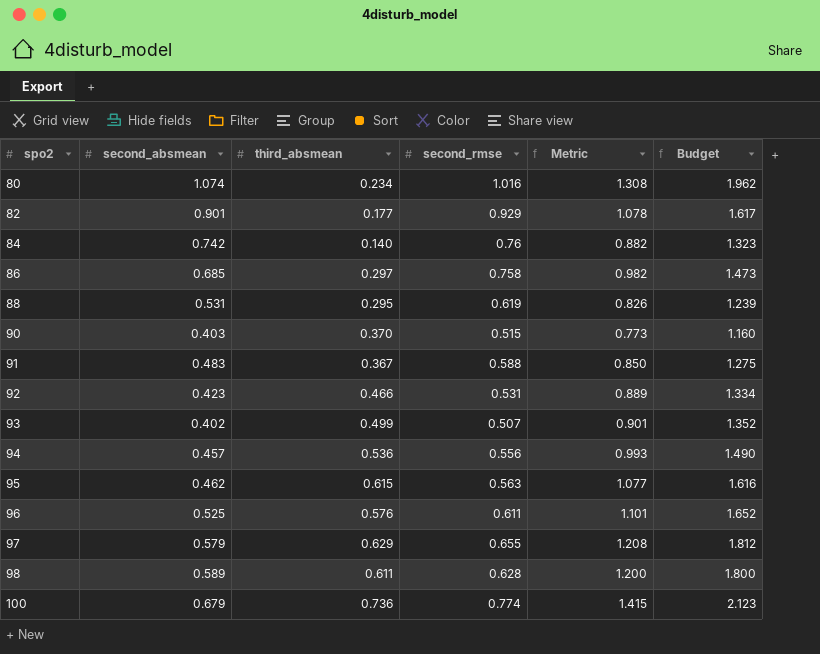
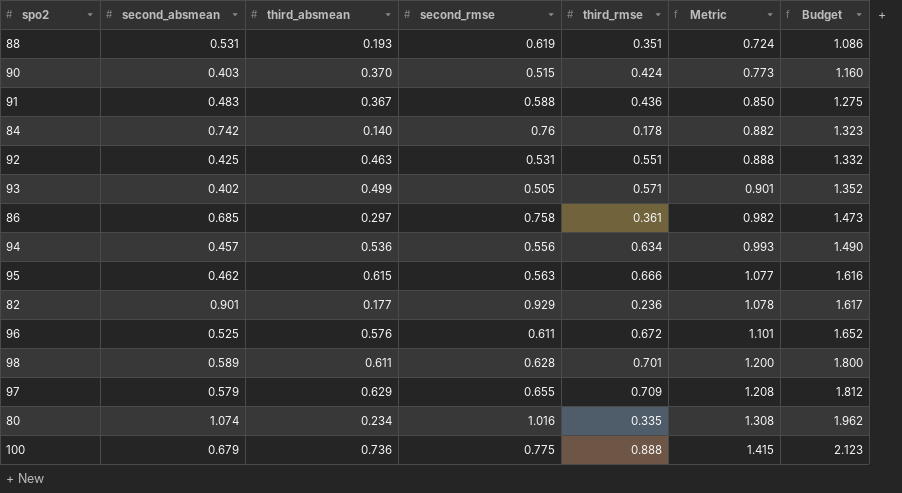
row order: spo2 ascending -> Metric ascending
column third_rmse | position: none -> 5
88 | third_absmean: 0.295 -> 0.193
88 | Metric: 0.826 -> 0.724
88 | Budget: 1.239 -> 1.086
92 | second_absmean: 0.423 -> 0.425
92 | third_absmean: 0.466 -> 0.463
92 | Metric: 0.889 -> 0.888
92 | Budget: 1.334 -> 1.332
93 | second_rmse: 0.507 -> 0.505
100 | second_rmse: 0.774 -> 0.775

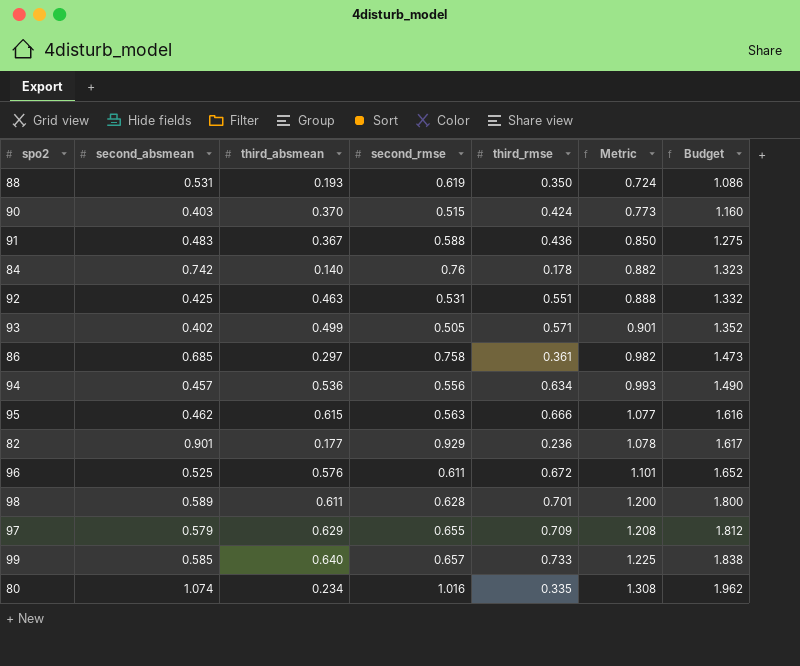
row 100: 0.679 | 0.736 | 0.775 | 0.888 | 1.415 | 2.123 -> none
88 | third_rmse: 0.351 -> 0.350
row 99: none -> 0.585 | 0.640 | 0.657 | 0.733 | 1.225 | 1.838

